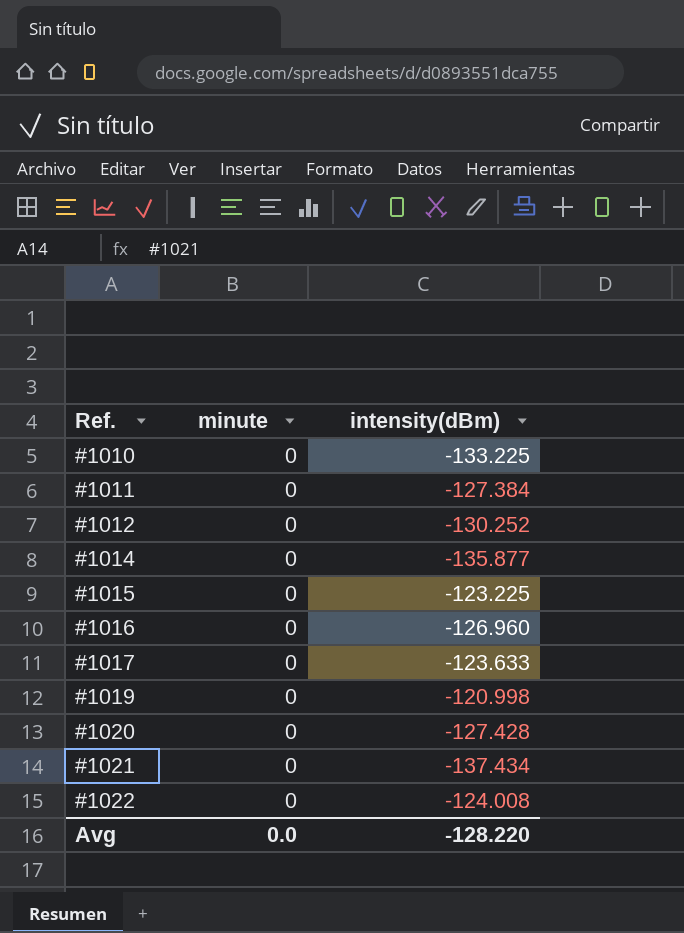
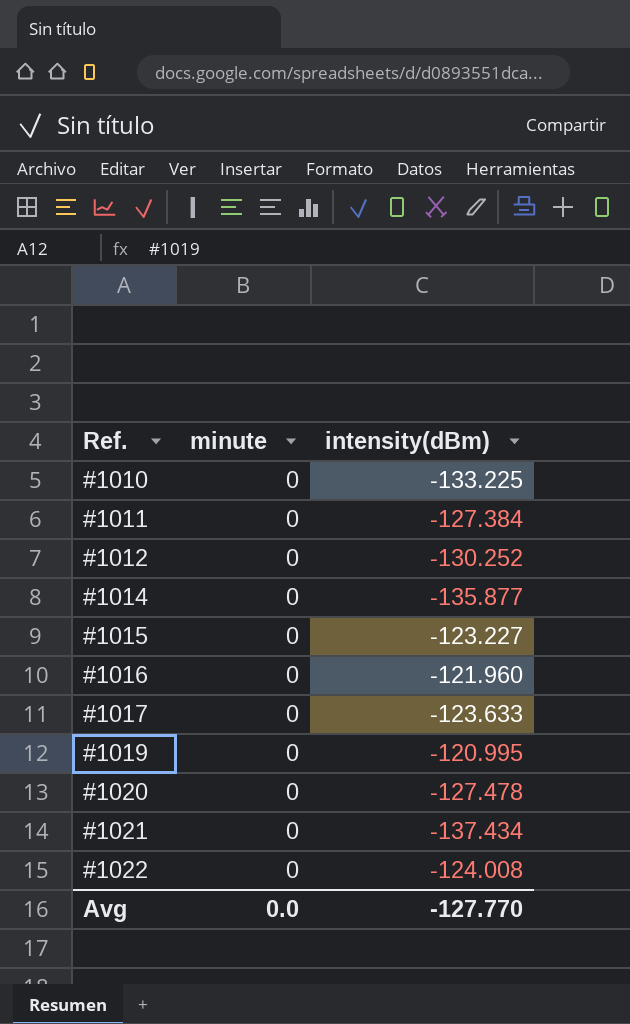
#1015 | intensity(dBm): -123.225 -> -123.227
#1016 | intensity(dBm): -126.960 -> -121.960
#1019 | intensity(dBm): -120.998 -> -120.995
#1020 | intensity(dBm): -127.428 -> -127.478
Avg | intensity(dBm): -128.220 -> -127.770

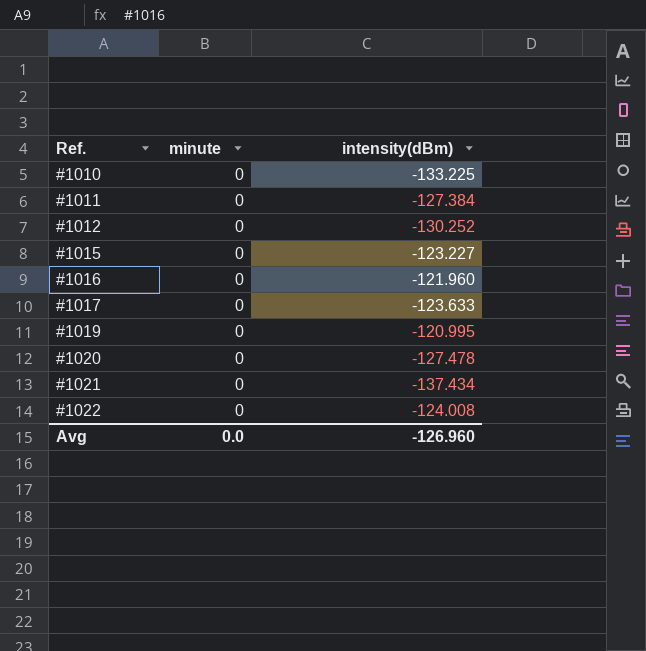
row #1014: 0 | -135.877 -> none
Avg | intensity(dBm): -127.770 -> -126.960

